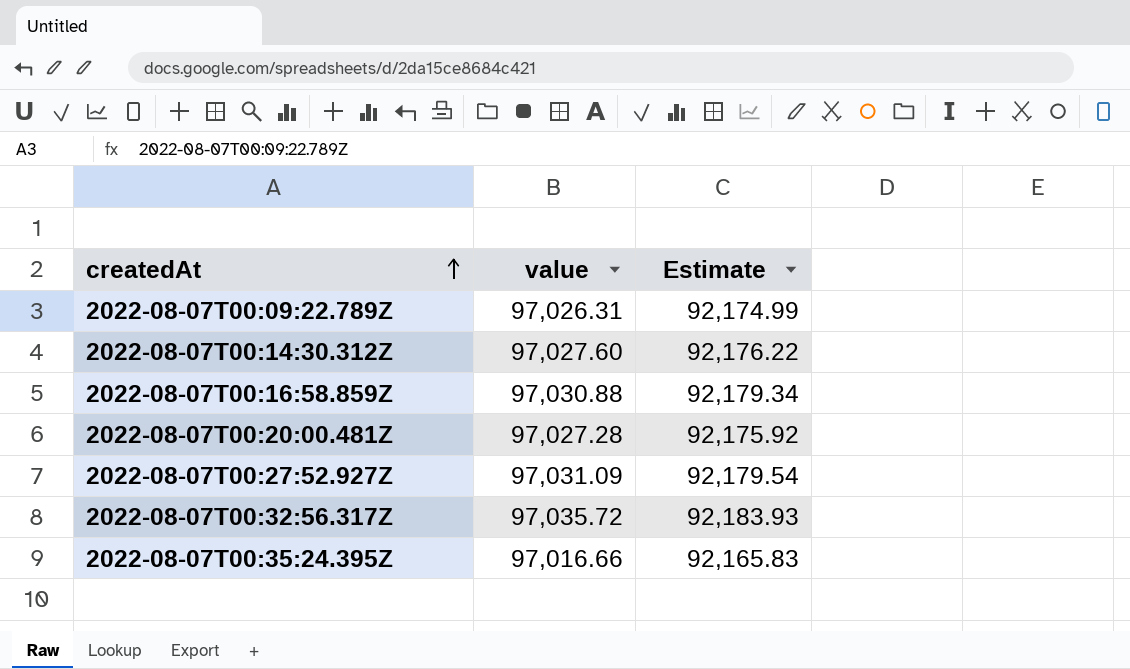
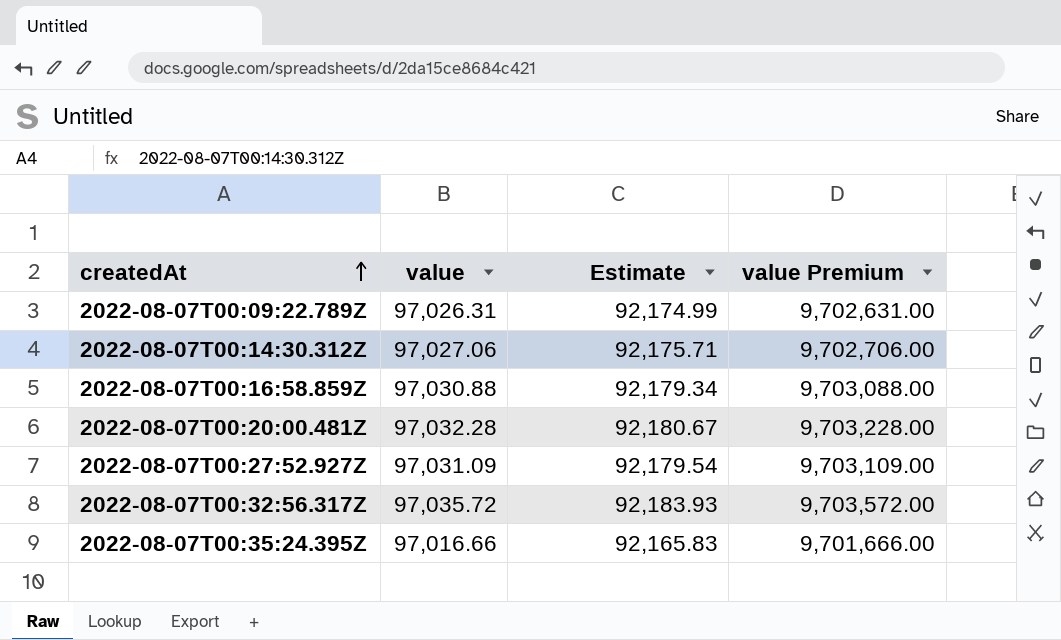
column value Premium | formula: none -> [value] * 100
2022-08-07T00:14:30.312Z | value: 97,027.60 -> 97,027.06
2022-08-07T00:14:30.312Z | Estimate: 92,176.22 -> 92,175.71
2022-08-07T00:20:00.481Z | value: 97,027.28 -> 97,032.28
2022-08-07T00:20:00.481Z | Estimate: 92,175.92 -> 92,180.67

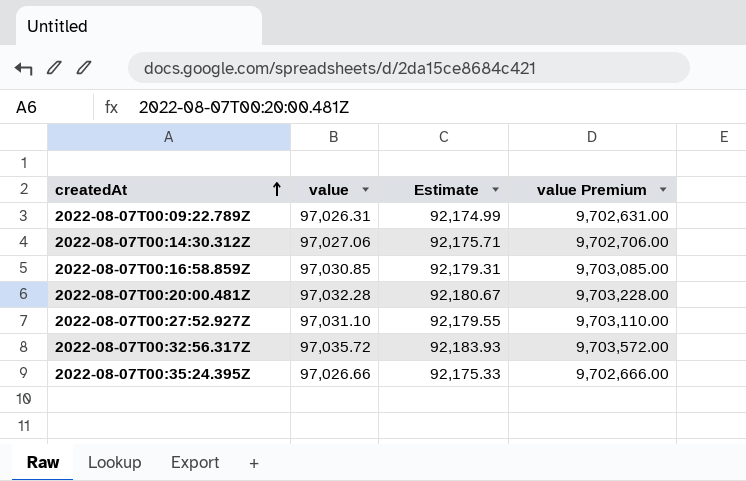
2022-08-07T00:16:58.859Z | value: 97,030.88 -> 97,030.85
2022-08-07T00:16:58.859Z | Estimate: 92,179.34 -> 92,179.31
2022-08-07T00:16:58.859Z | value Premium: 9,703,088.00 -> 9,703,085.00
2022-08-07T00:27:52.927Z | value: 97,031.09 -> 97,031.10
2022-08-07T00:27:52.927Z | Estimate: 92,179.54 -> 92,179.55
2022-08-07T00:27:52.927Z | value Premium: 9,703,109.00 -> 9,703,110.00
2022-08-07T00:35:24.395Z | value: 97,016.66 -> 97,026.66
2022-08-07T00:35:24.395Z | Estimate: 92,165.83 -> 92,175.33
2022-08-07T00:35:24.395Z | value Premium: 9,701,666.00 -> 9,702,666.00

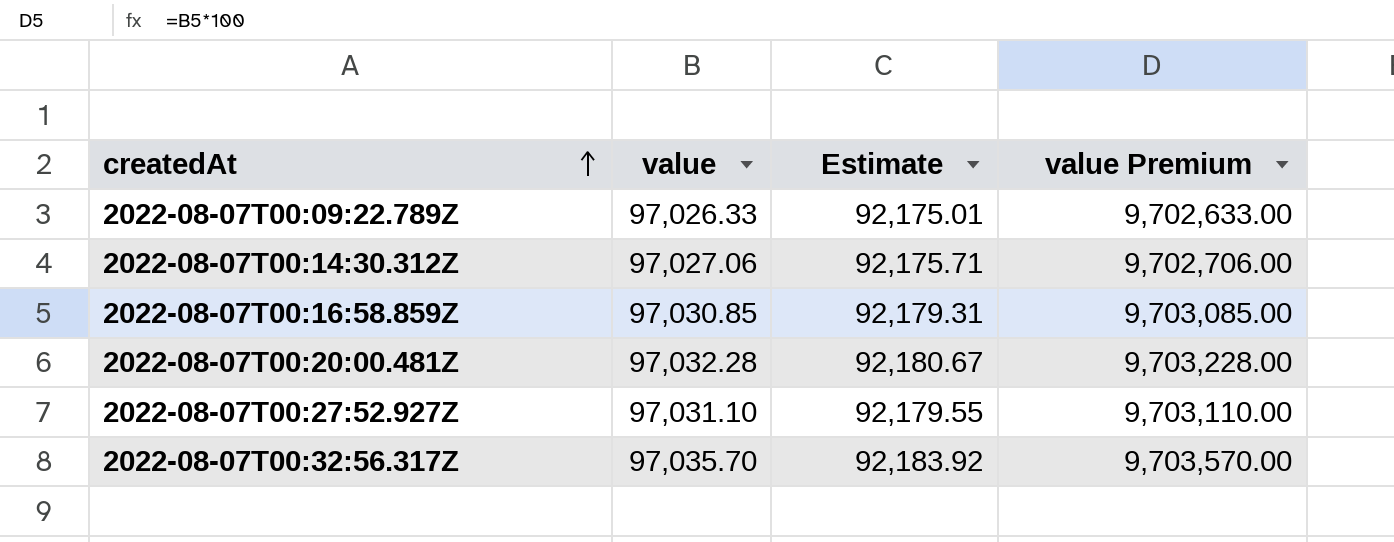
row 2022-08-07T00:35:24.395Z: 97,026.66 | 92,175.33 | 9,702,666.00 -> none
2022-08-07T00:09:22.789Z | value: 97,026.31 -> 97,026.33
2022-08-07T00:09:22.789Z | Estimate: 92,174.99 -> 92,175.01
2022-08-07T00:09:22.789Z | value Premium: 9,702,631.00 -> 9,702,633.00
2022-08-07T00:32:56.317Z | value: 97,035.72 -> 97,035.70
2022-08-07T00:32:56.317Z | Estimate: 92,183.93 -> 92,183.92
2022-08-07T00:32:56.317Z | value Premium: 9,703,572.00 -> 9,703,570.00

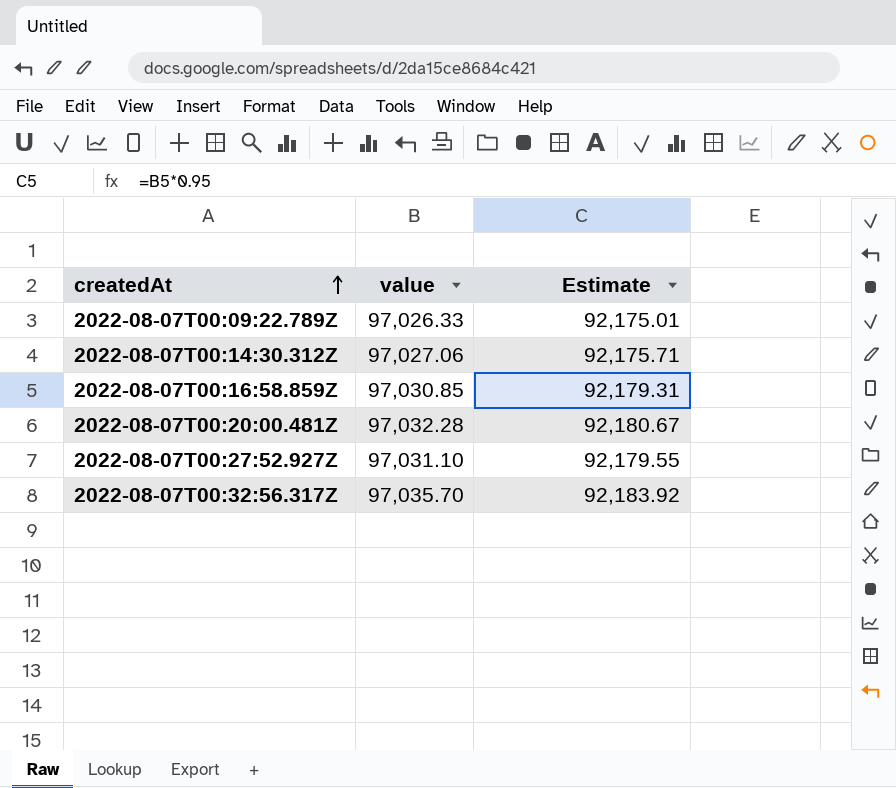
column value Premium | formula: [value] * 100 -> none

